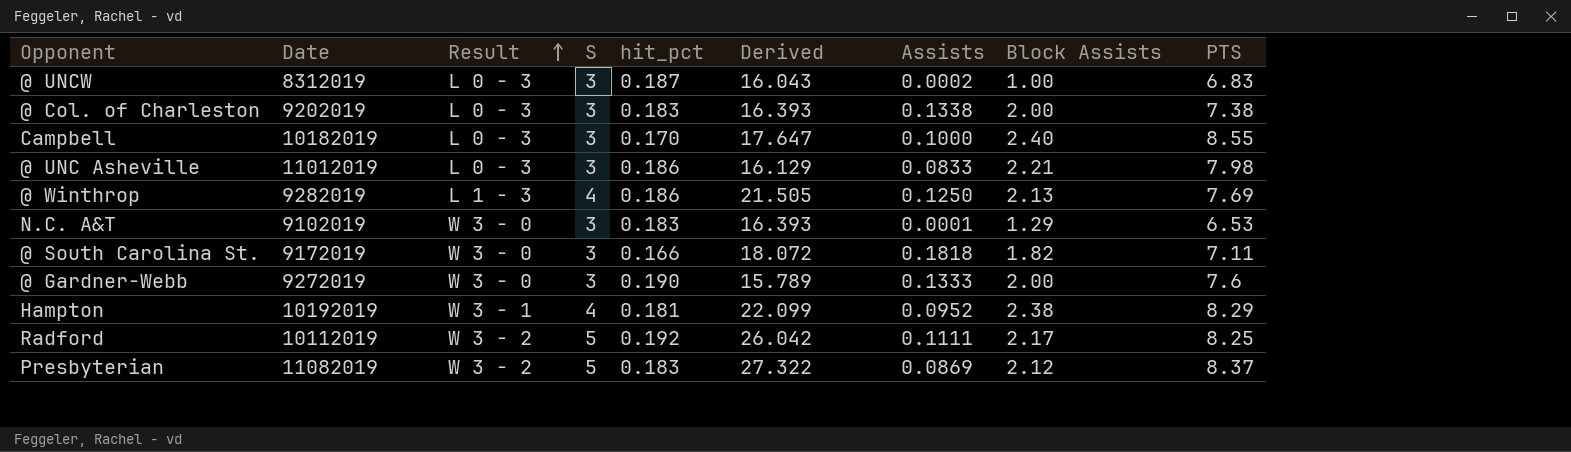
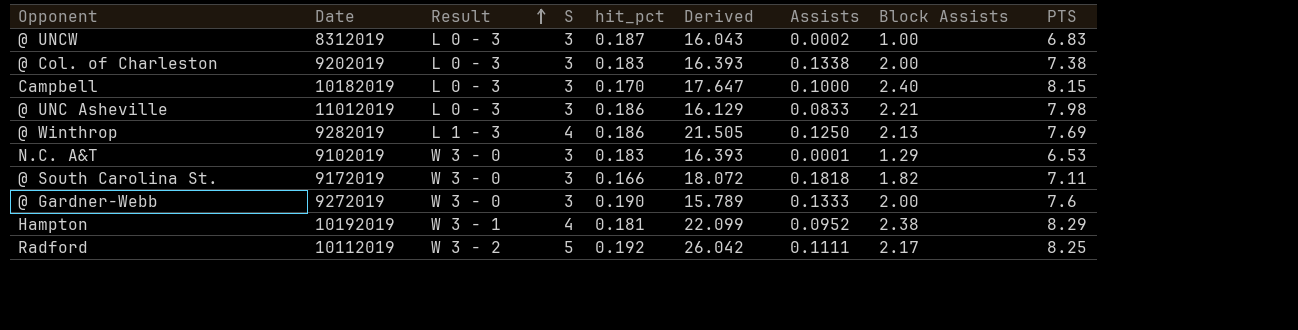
row Presbyterian: 11082019 | W 3 - 2 | 5 | 0.183 | 27.322 | 0.0869 | 2.12 | 8.37 -> none
Campbell | PTS: 8.55 -> 8.15

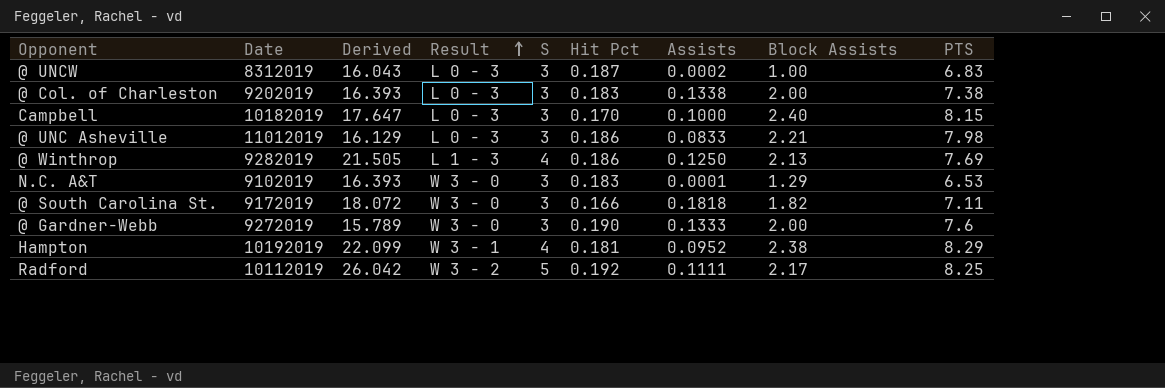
column Derived | position: 6 -> 3
column name: hit_pct -> Hit Pct

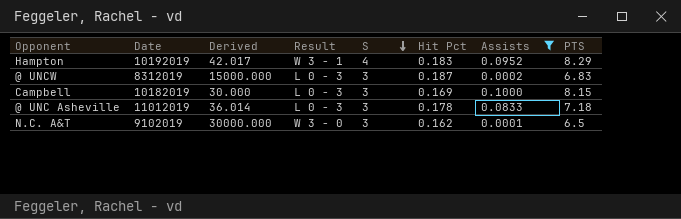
filter: none -> Assists <= 0.1000
row order: Result ascending -> S descending
column Block Assists | position: 8 -> none
column Derived | formula: [S] / [Hit Pct] -> [S] / [Assists]
Hampton | Hit Pct: 0.181 -> 0.183
Campbell | Hit Pct: 0.170 -> 0.169
@ UNC Asheville | Hit Pct: 0.186 -> 0.178
@ UNC Asheville | PTS: 7.98 -> 7.18
N.C. A&T | Hit Pct: 0.183 -> 0.162
N.C. A&T | PTS: 6.53 -> 6.5

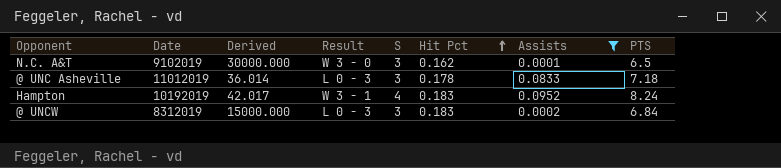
row order: S descending -> Hit Pct ascending
row Campbell: 10182019 | 30.000 | L 0 - 3 | 3 | 0.169 | 0.1000 | 8.15 -> none
Hampton | PTS: 8.29 -> 8.24
@ UNCW | Hit Pct: 0.187 -> 0.183
@ UNCW | PTS: 6.83 -> 6.84

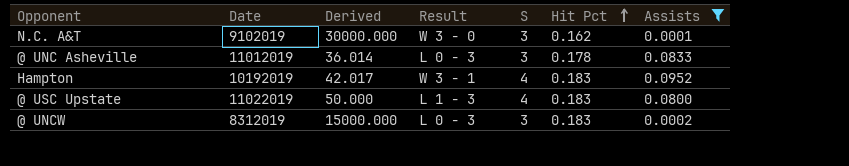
column PTS | position: 8 -> none
row @ USC Upstate: none -> 11022019 | 50.000 | L 1 - 3 | 4 | 0.183 | 0.0800

